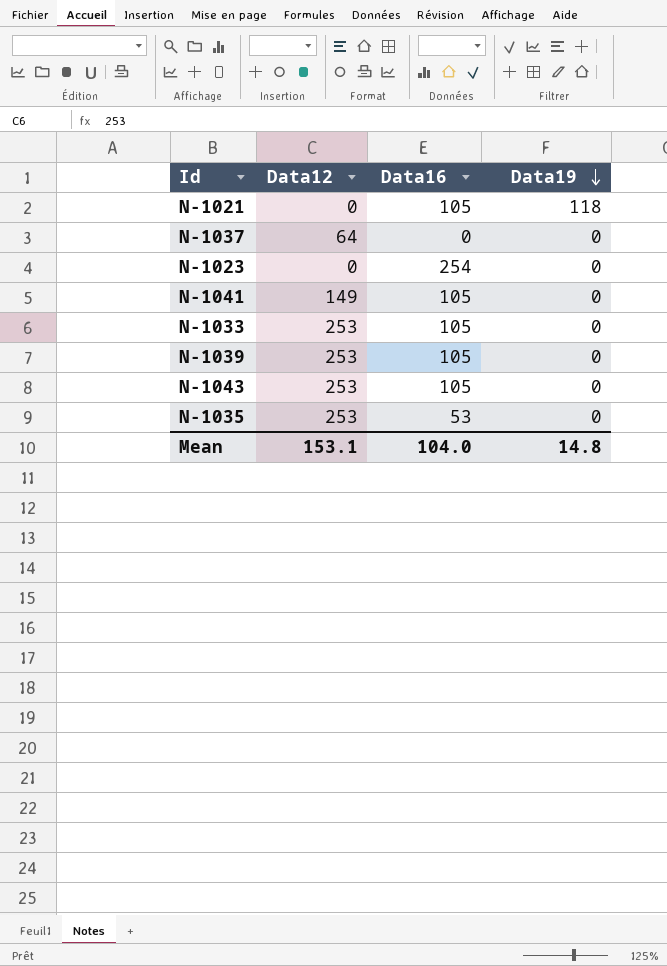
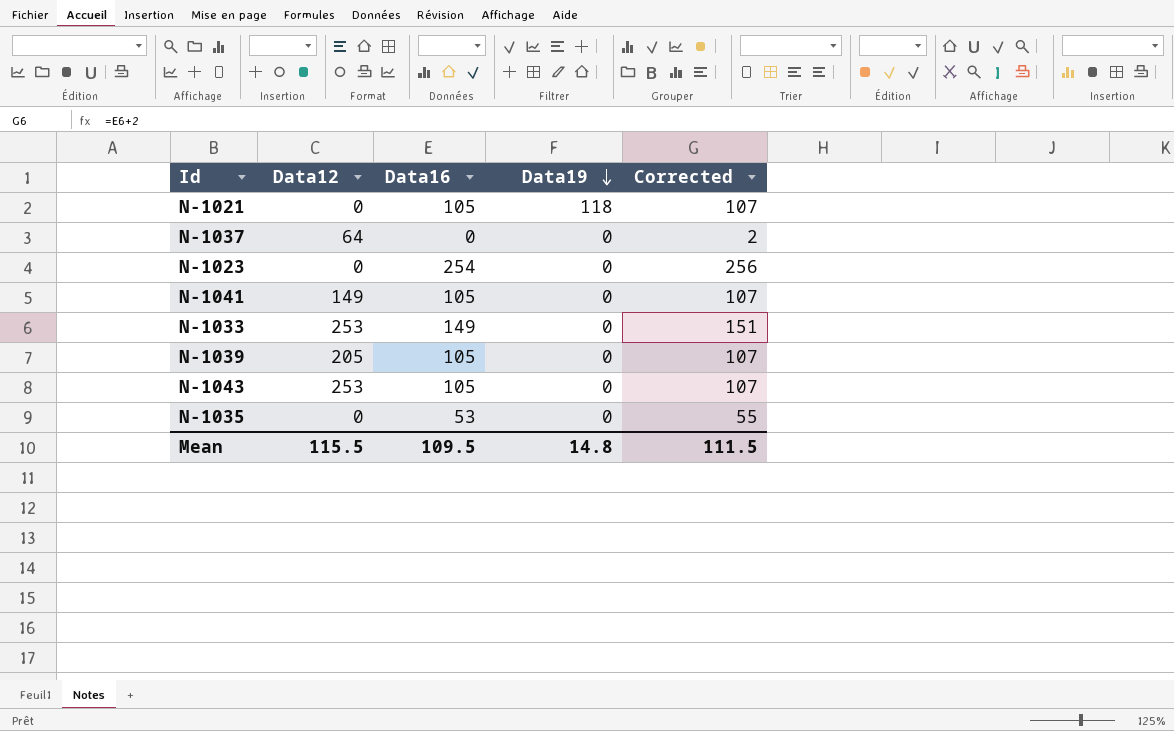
column Corrected | formula: none -> [Data16] + 2
N-1033 | Data16: 105 -> 149
N-1039 | Data12: 253 -> 205
N-1035 | Data12: 253 -> 0
Mean | Data12: 153.1 -> 115.5
Mean | Data16: 104.0 -> 109.5

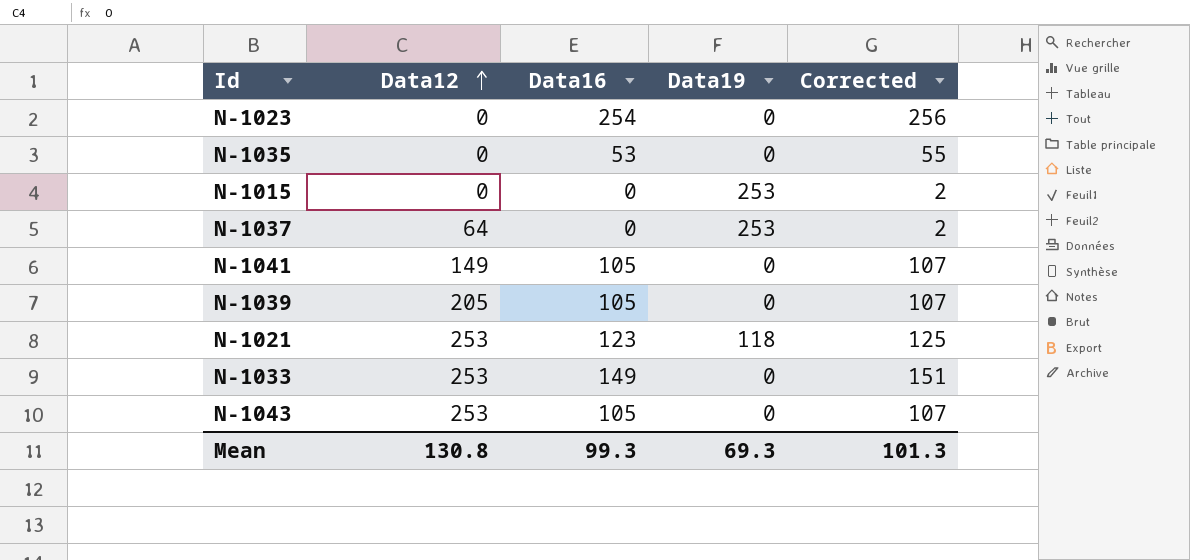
row order: Data19 descending -> Data12 ascending
row N-1015: none -> 0 | 0 | 253 | 2
N-1037 | Data19: 0 -> 253
N-1021 | Data12: 0 -> 253
N-1021 | Data16: 105 -> 123
N-1021 | Corrected: 107 -> 125
Mean | Data12: 115.5 -> 130.8
Mean | Data16: 109.5 -> 99.3
Mean | Data19: 14.8 -> 69.3
Mean | Corrected: 111.5 -> 101.3

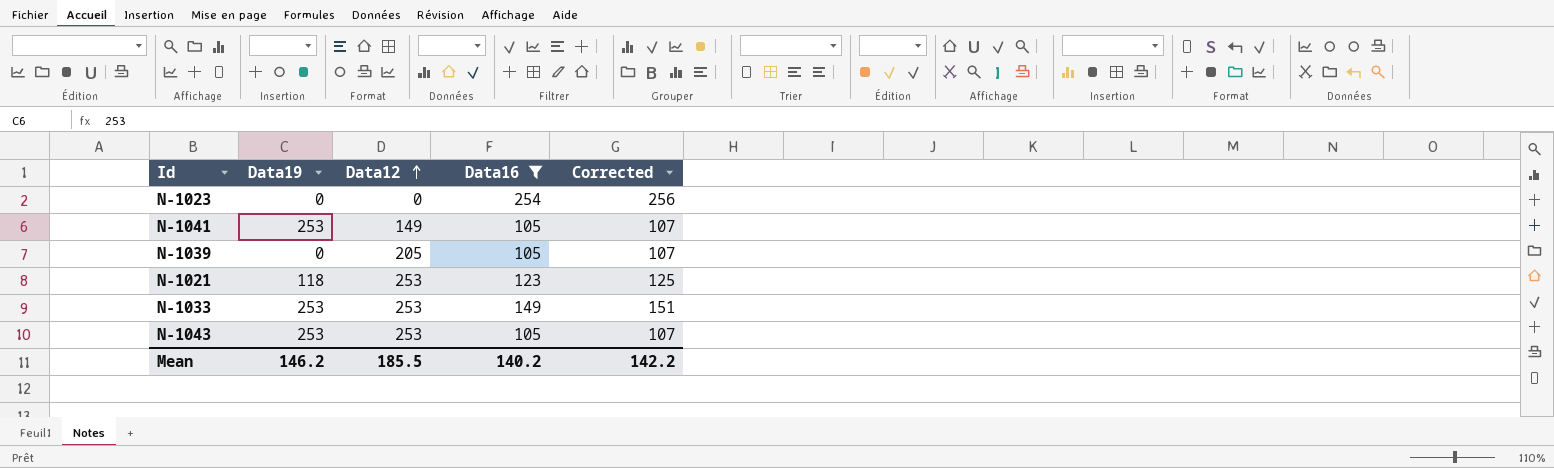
filter: none -> Data16 >= 105
column Data19 | position: 4 -> 2
N-1041 | Data19: 0 -> 253
N-1033 | Data19: 0 -> 253
N-1043 | Data19: 0 -> 253
Mean | Data19: 69.3 -> 146.2
Mean | Data12: 130.8 -> 185.5
Mean | Data16: 99.3 -> 140.2
Mean | Corrected: 101.3 -> 142.2

